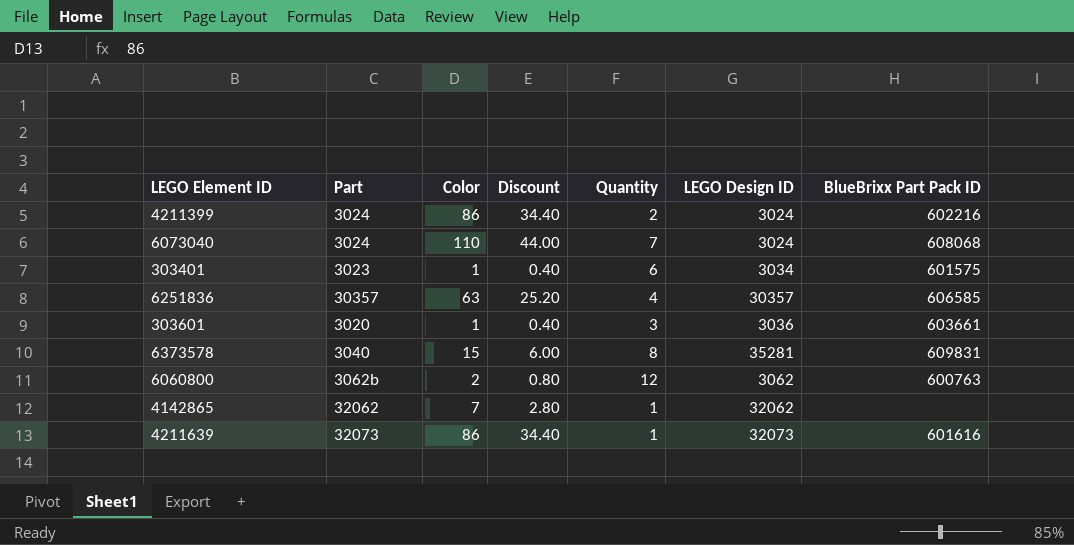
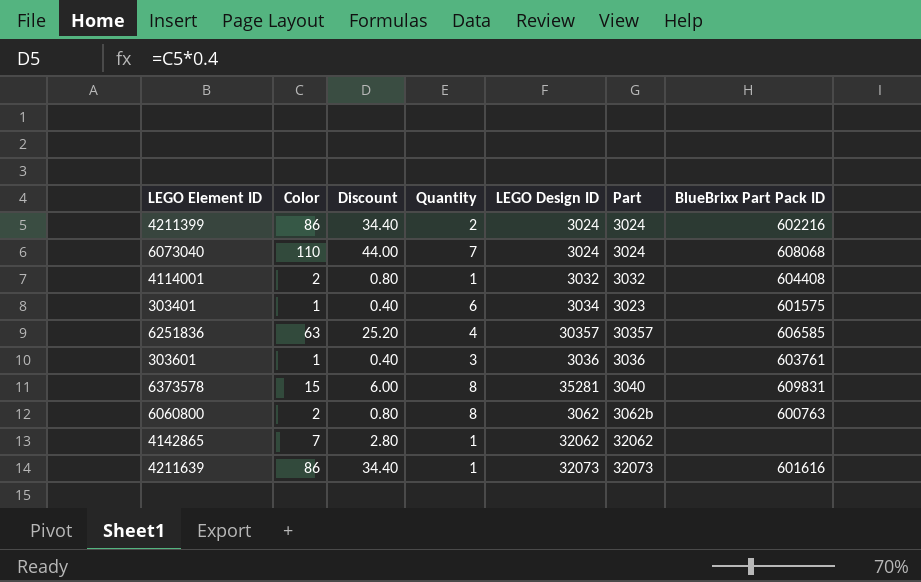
column Part | position: 2 -> 6
row 4114001: none -> 2 | 0.80 | 1 | 3032 | 3032 | 604408
303601 | Part: 3020 -> 3036
303601 | BlueBrixx Part Pack ID: 603661 -> 603761
6060800 | Quantity: 12 -> 8

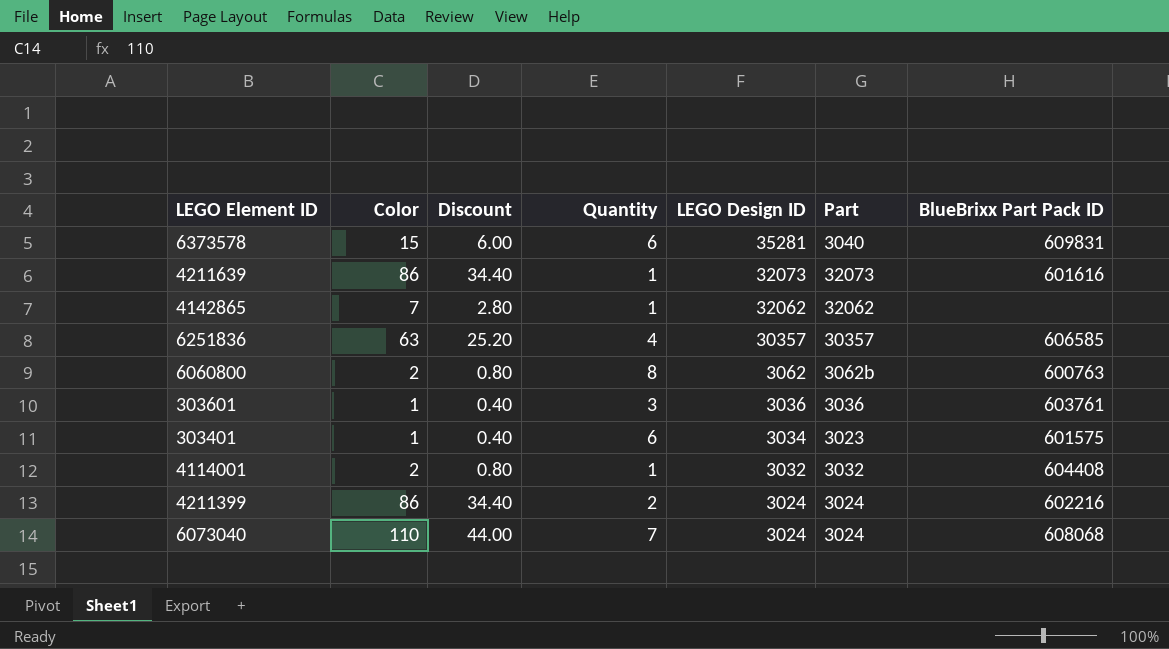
row order: none -> LEGO Design ID descending
6373578 | Quantity: 8 -> 6

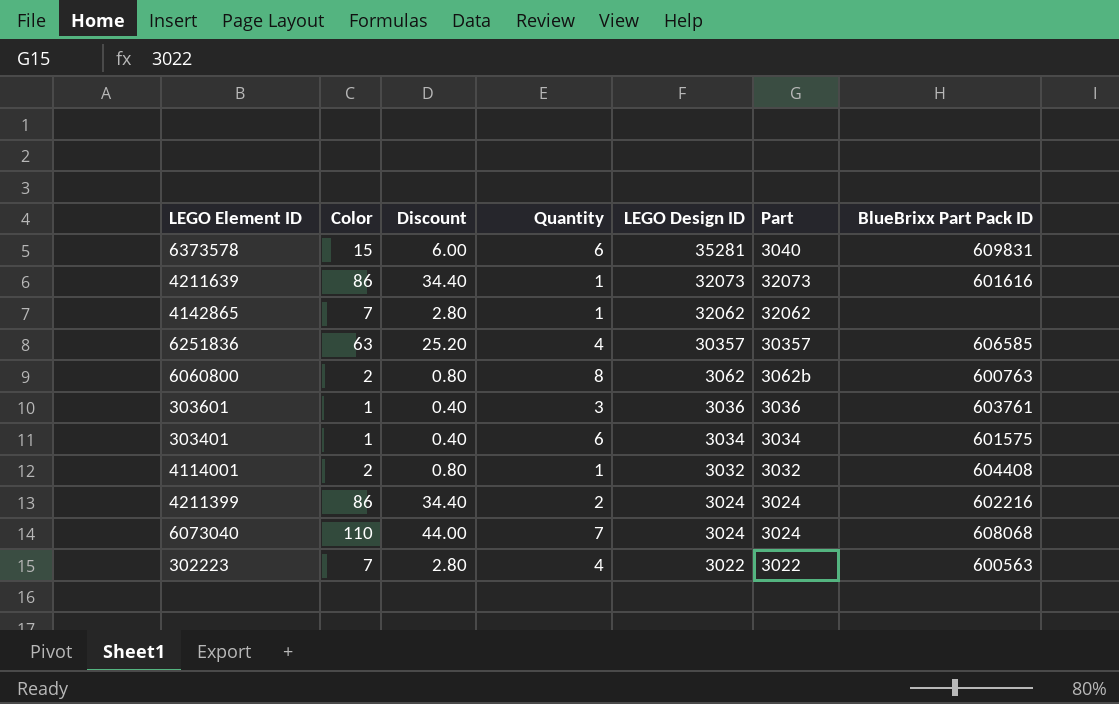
303401 | Part: 3023 -> 3034
row 302223: none -> 7 | 2.80 | 4 | 3022 | 3022 | 600563

